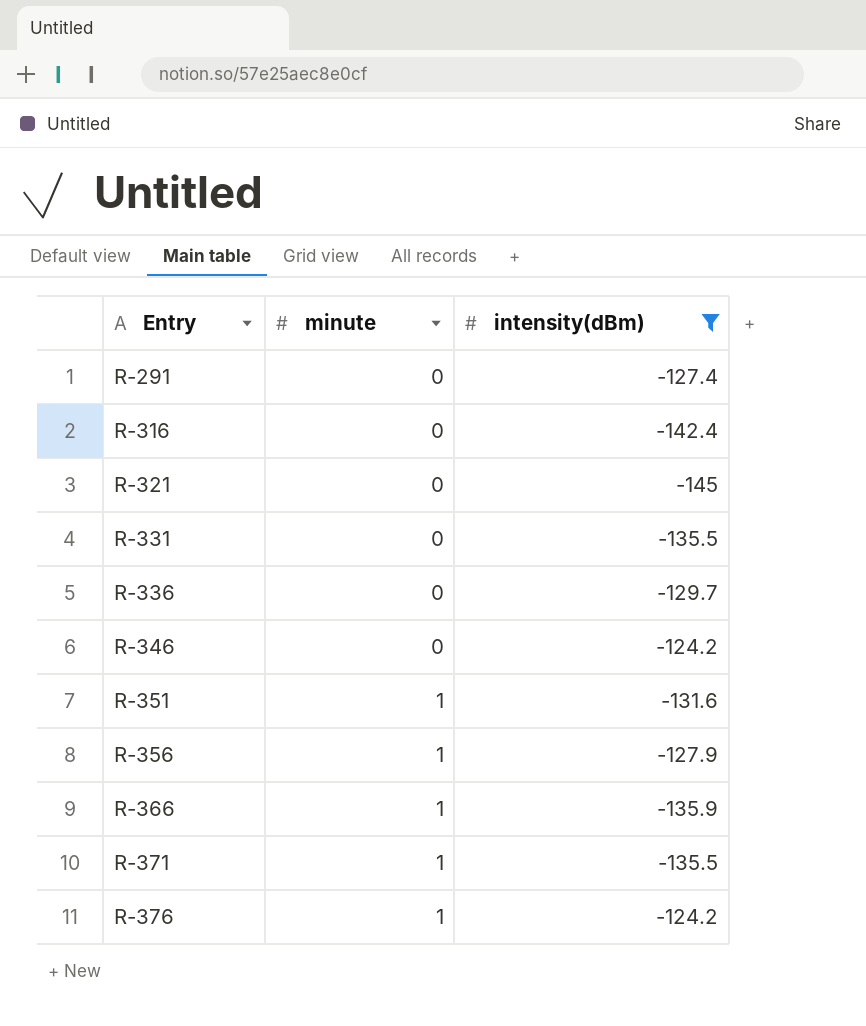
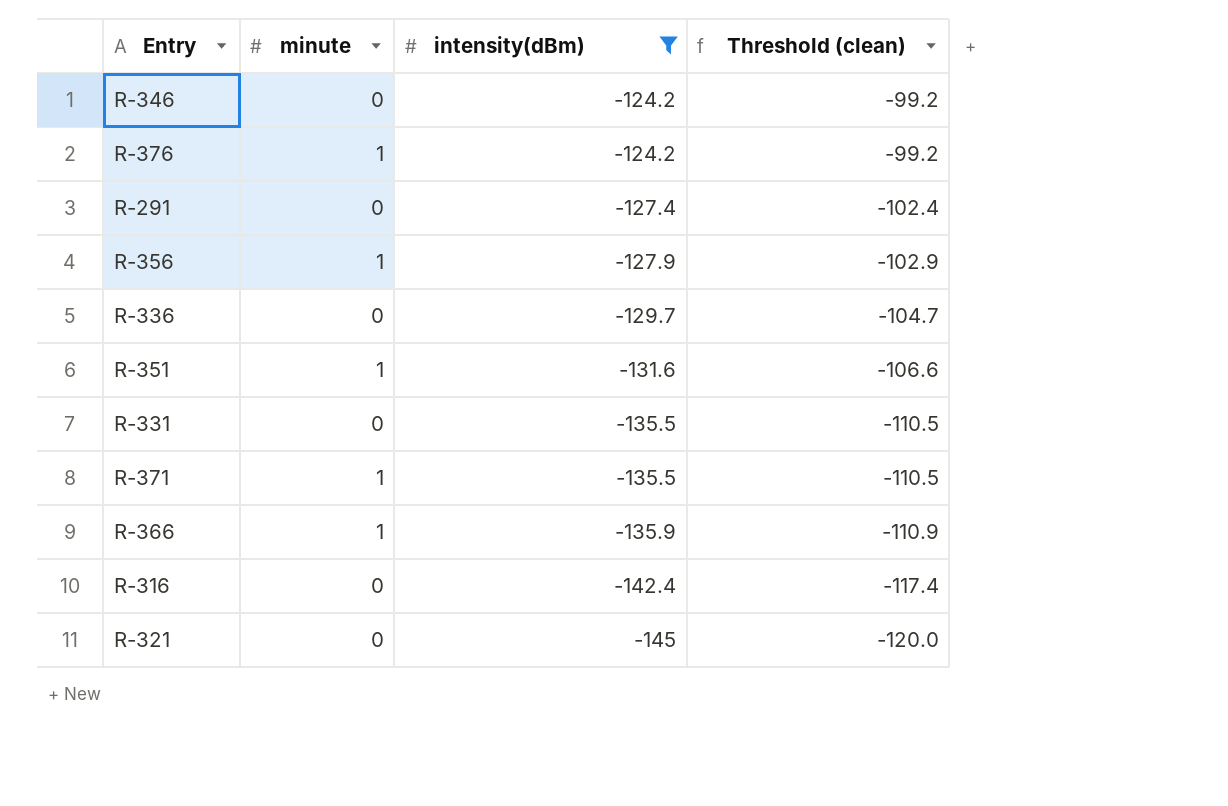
row order: Entry ascending -> intensity(dBm) descending
column Threshold (clean) | formula: none -> [intensity(dBm)] + 25

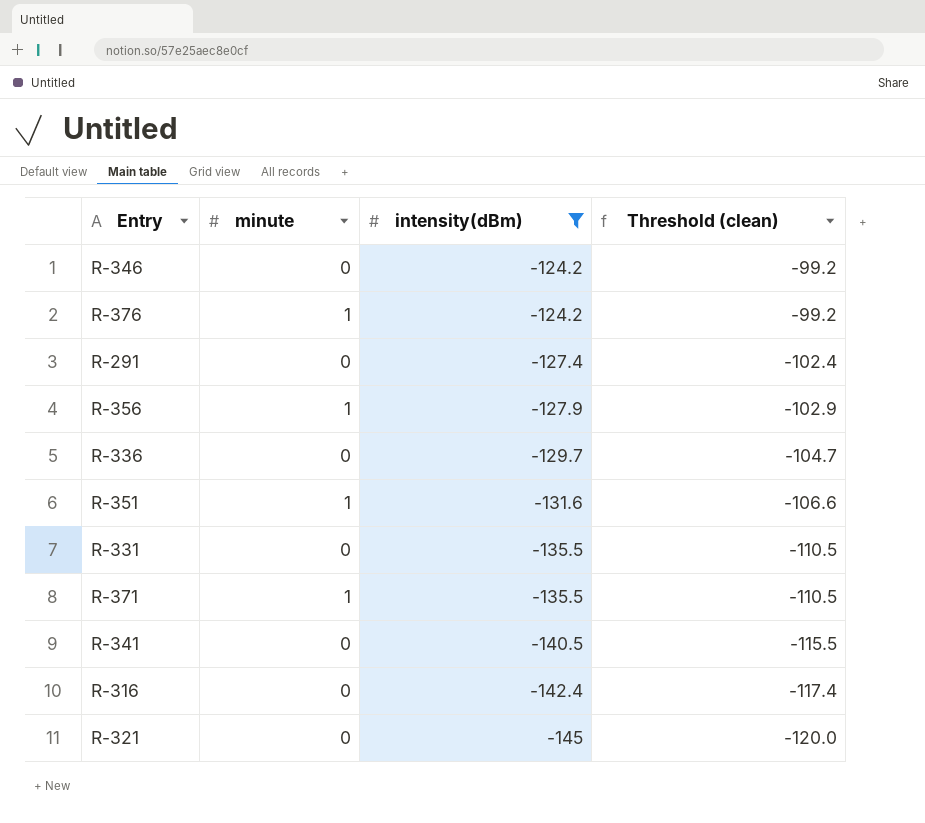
row R-366: 1 | -135.9 | -110.9 -> none
row R-341: none -> 0 | -140.5 | -115.5

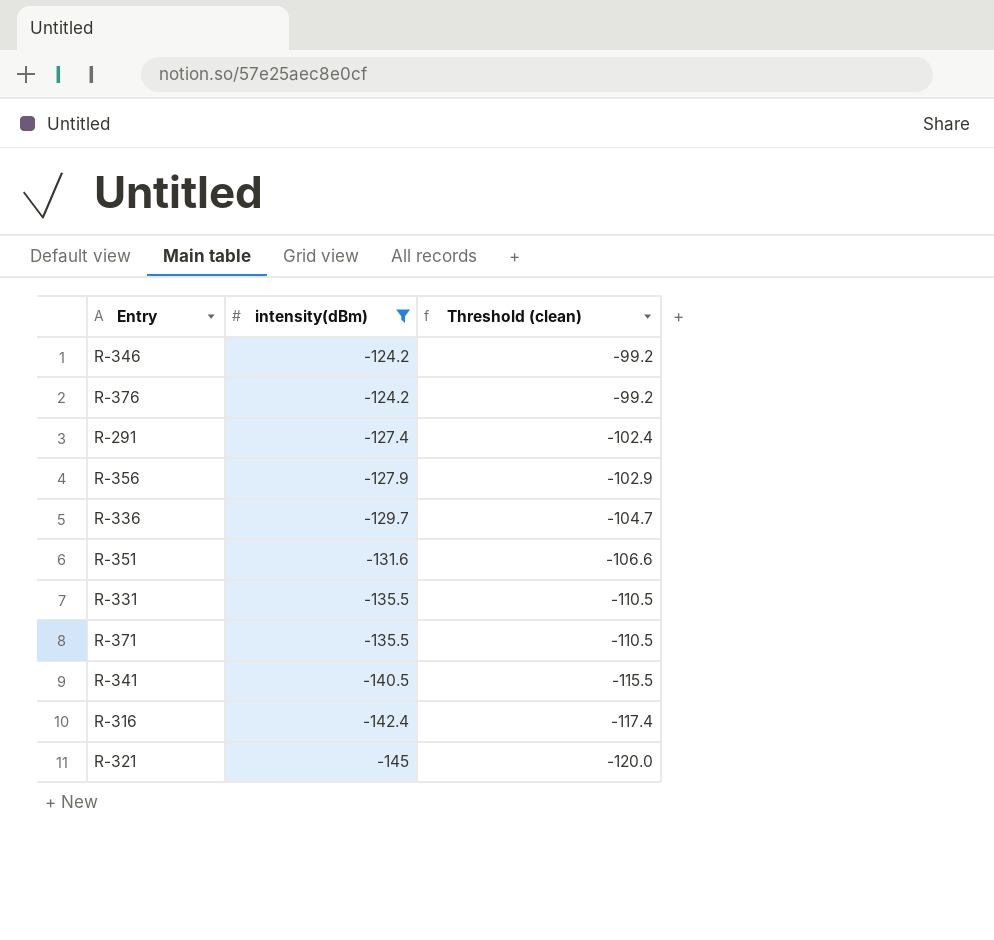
column minute | position: 2 -> none

